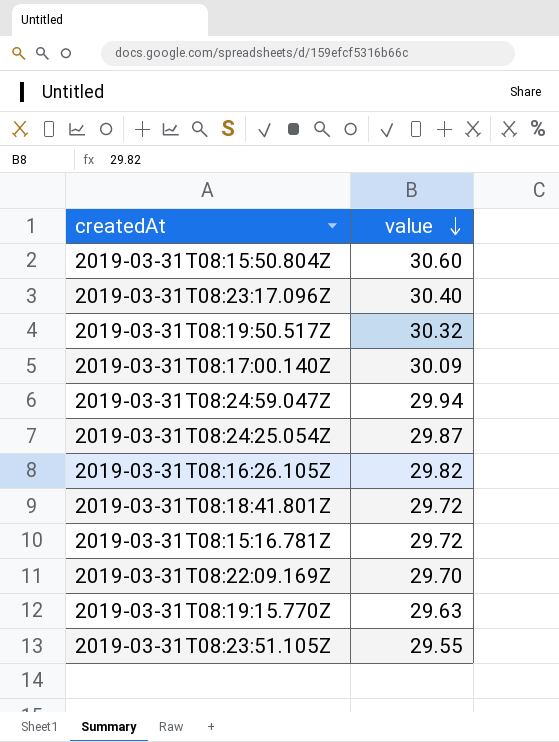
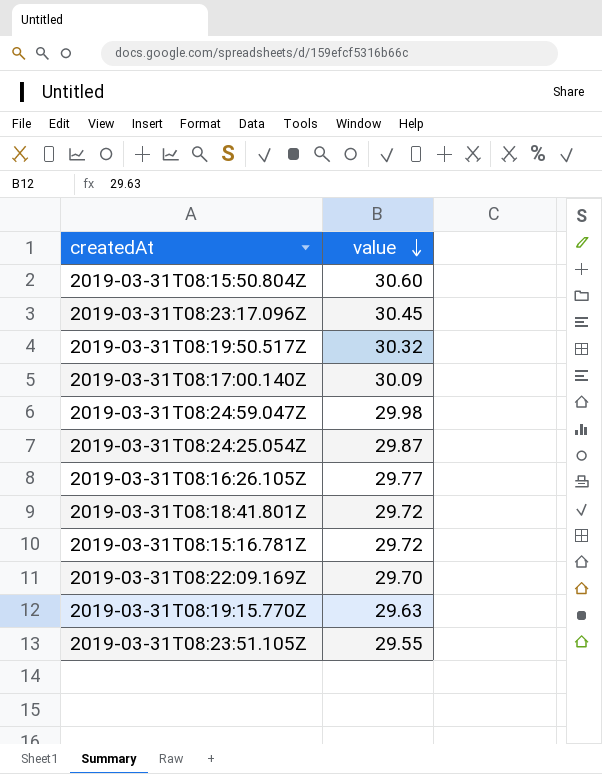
2019-03-31T08:23:17.096Z | value: 30.40 -> 30.45
2019-03-31T08:24:59.047Z | value: 29.94 -> 29.98
2019-03-31T08:16:26.105Z | value: 29.82 -> 29.77

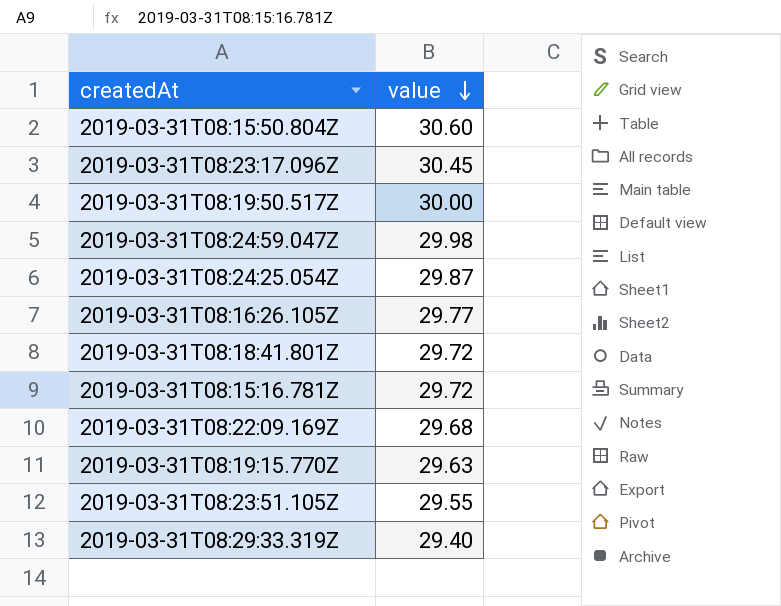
row 2019-03-31T08:17:00.140Z: 30.09 -> none
2019-03-31T08:19:50.517Z | value: 30.32 -> 30.00
2019-03-31T08:22:09.169Z | value: 29.70 -> 29.68
row 2019-03-31T08:29:33.319Z: none -> 29.40

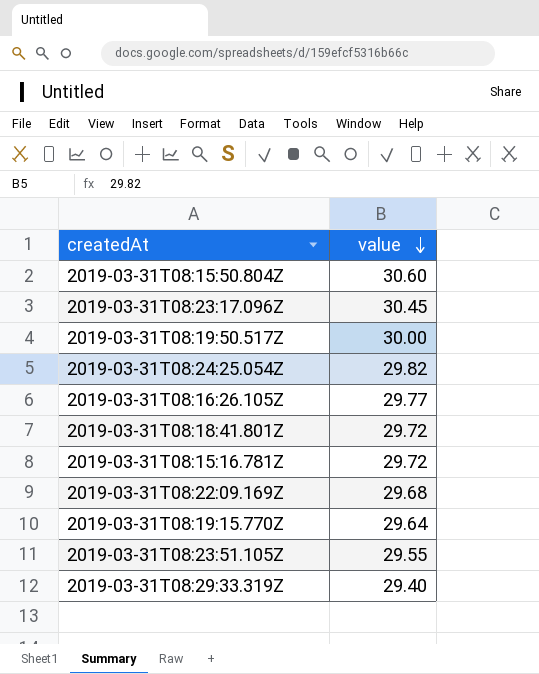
row 2019-03-31T08:24:59.047Z: 29.98 -> none
2019-03-31T08:24:25.054Z | value: 29.87 -> 29.82
2019-03-31T08:19:15.770Z | value: 29.63 -> 29.64

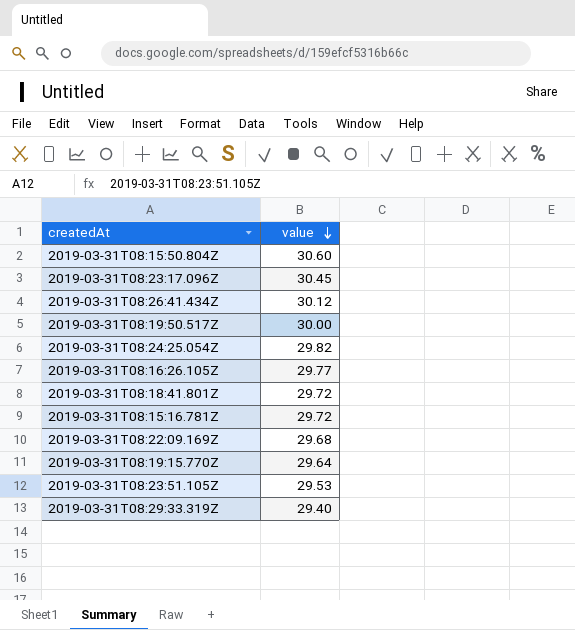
row 2019-03-31T08:26:41.434Z: none -> 30.12
2019-03-31T08:23:51.105Z | value: 29.55 -> 29.53

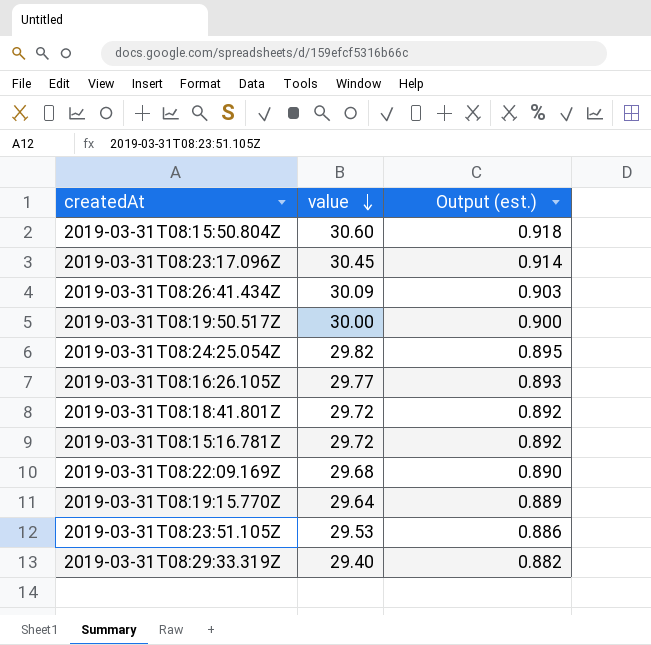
column Output (est.) | formula: none -> [value] * 0.03
2019-03-31T08:26:41.434Z | value: 30.12 -> 30.09

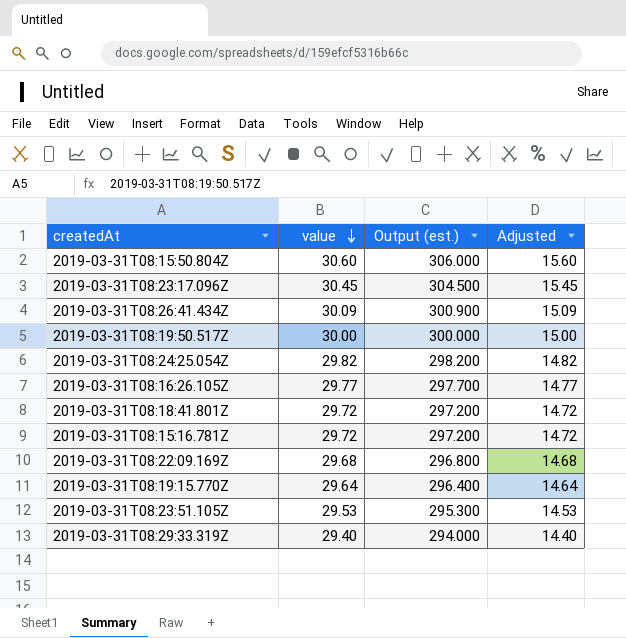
column Output (est.) | formula: [value] * 0.03 -> [value] * 10
column Adjusted | formula: none -> [value] - 15

